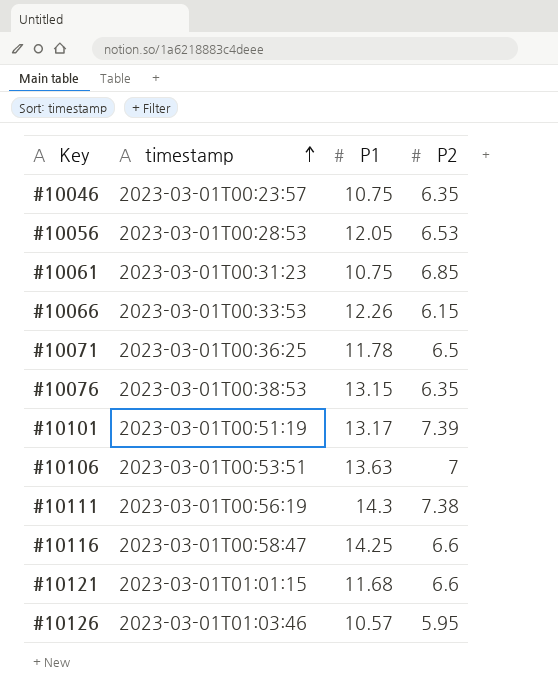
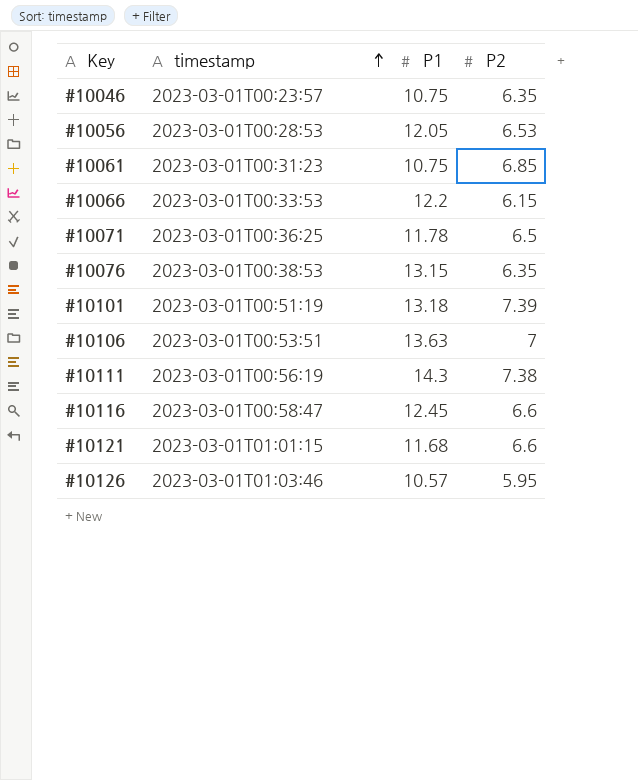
#10066 | P1: 12.26 -> 12.2
#10101 | P1: 13.17 -> 13.18
#10116 | P1: 14.25 -> 12.45

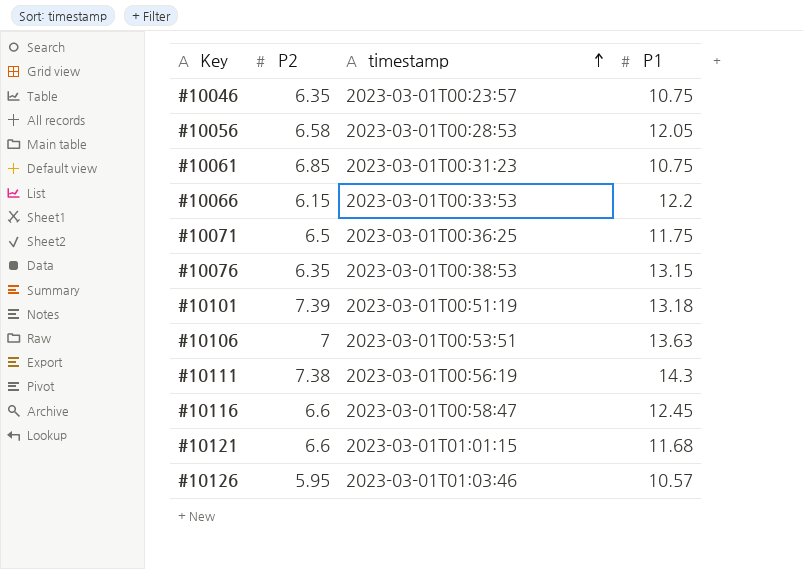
column P2 | position: 4 -> 2
#10056 | P2: 6.53 -> 6.58
#10071 | P1: 11.78 -> 11.75

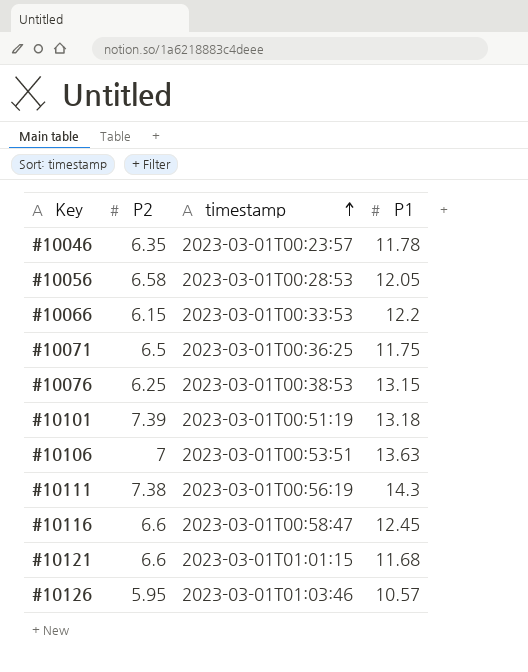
row #10061: 6.85 | 2023-03-01T00:31:23 | 10.75 -> none
#10046 | P1: 10.75 -> 11.78
#10076 | P2: 6.35 -> 6.25

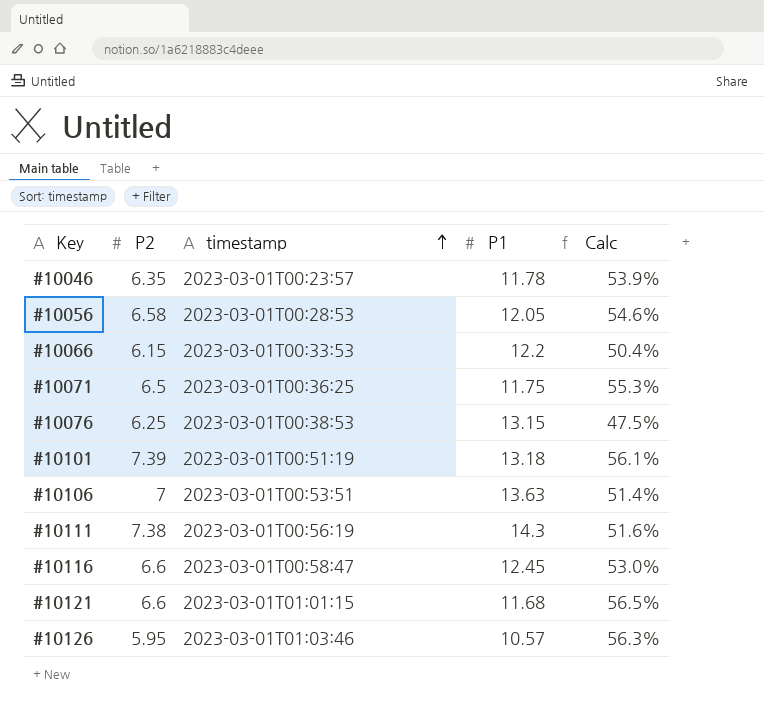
column Calc | formula: none -> [P2] / [P1]

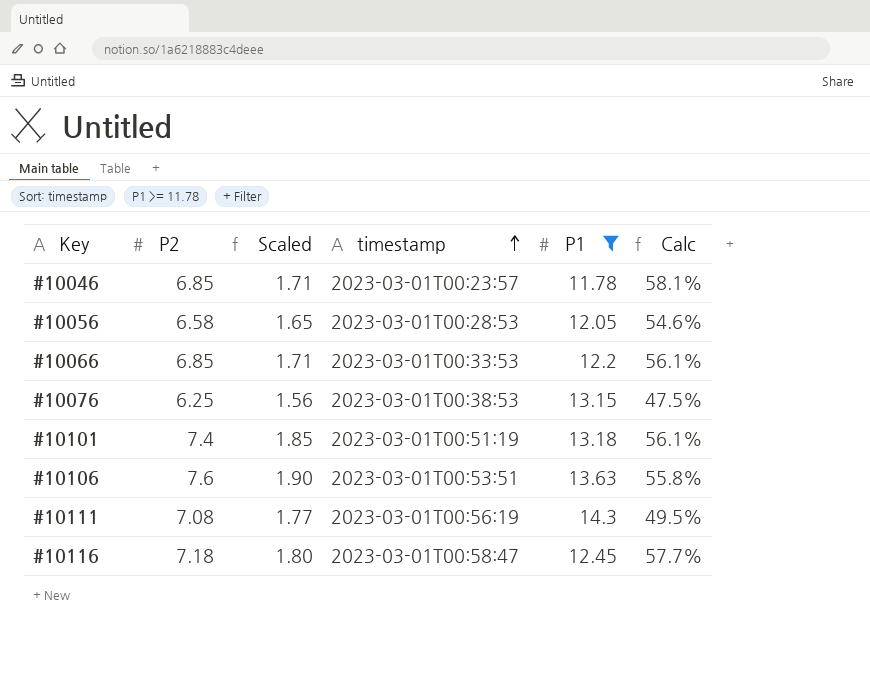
filter: none -> P1 >= 11.78
column Scaled | formula: none -> [P2] * 0.25
#10046 | P2: 6.35 -> 6.85
#10046 | Calc: 53.9% -> 58.1%
#10066 | P2: 6.15 -> 6.85
#10066 | Calc: 50.4% -> 56.1%
#10101 | P2: 7.39 -> 7.4
#10106 | P2: 7 -> 7.6
#10106 | Calc: 51.4% -> 55.8%
#10111 | P2: 7.38 -> 7.08
#10111 | Calc: 51.6% -> 49.5%
#10116 | P2: 6.6 -> 7.18
#10116 | Calc: 53.0% -> 57.7%

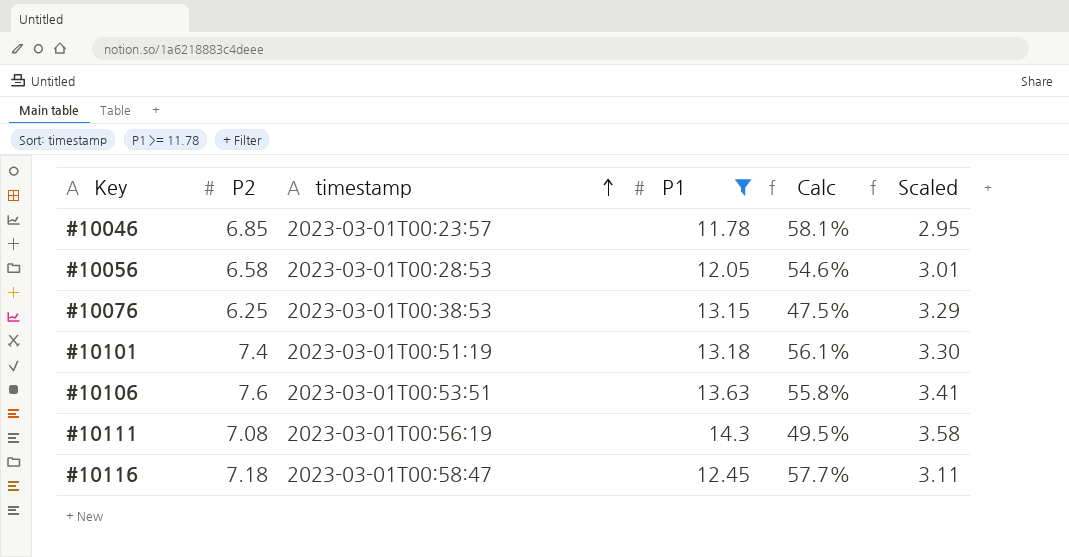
column Scaled | formula: [P2] * 0.25 -> [P1] * 0.25
column Scaled | position: 3 -> 6
row #10066: 6.85 | 1.71 | 2023-03-01T00:33:53 | 12.2 | 56.1% -> none

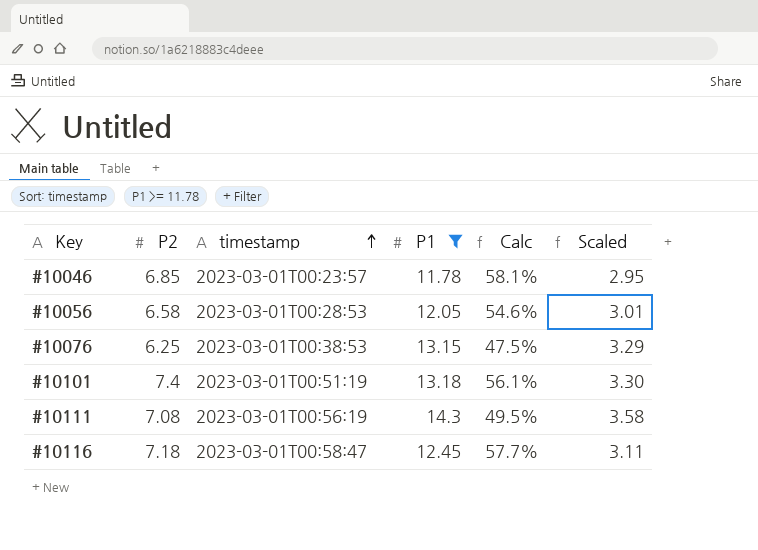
row #10106: 7.6 | 2023-03-01T00:53:51 | 13.63 | 55.8% | 3.41 -> none

